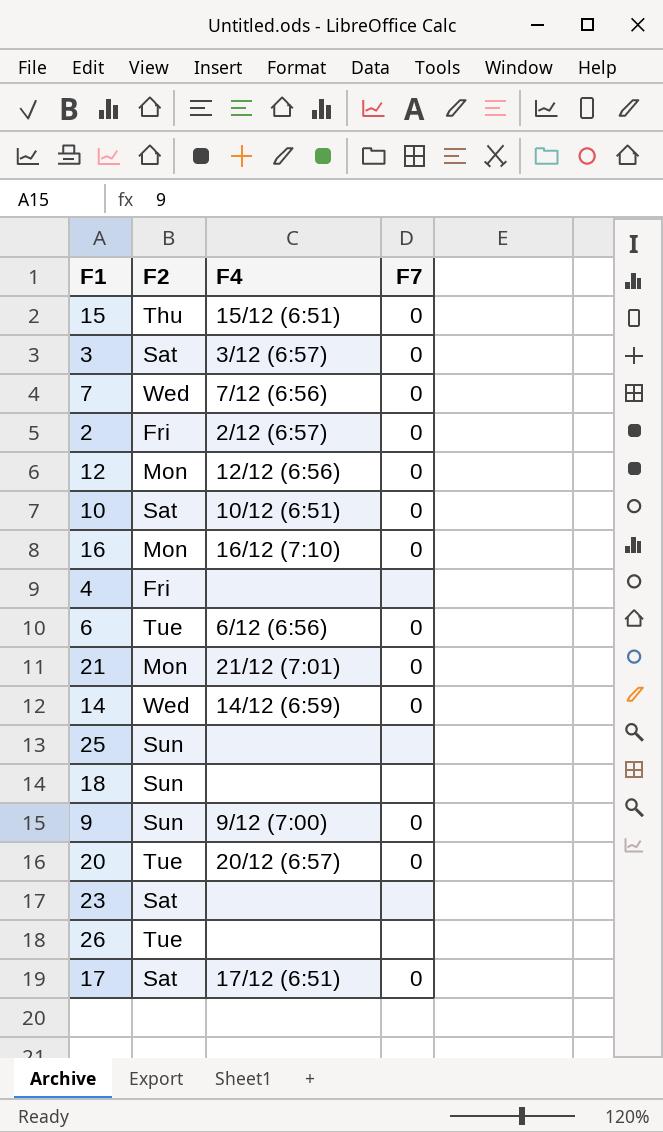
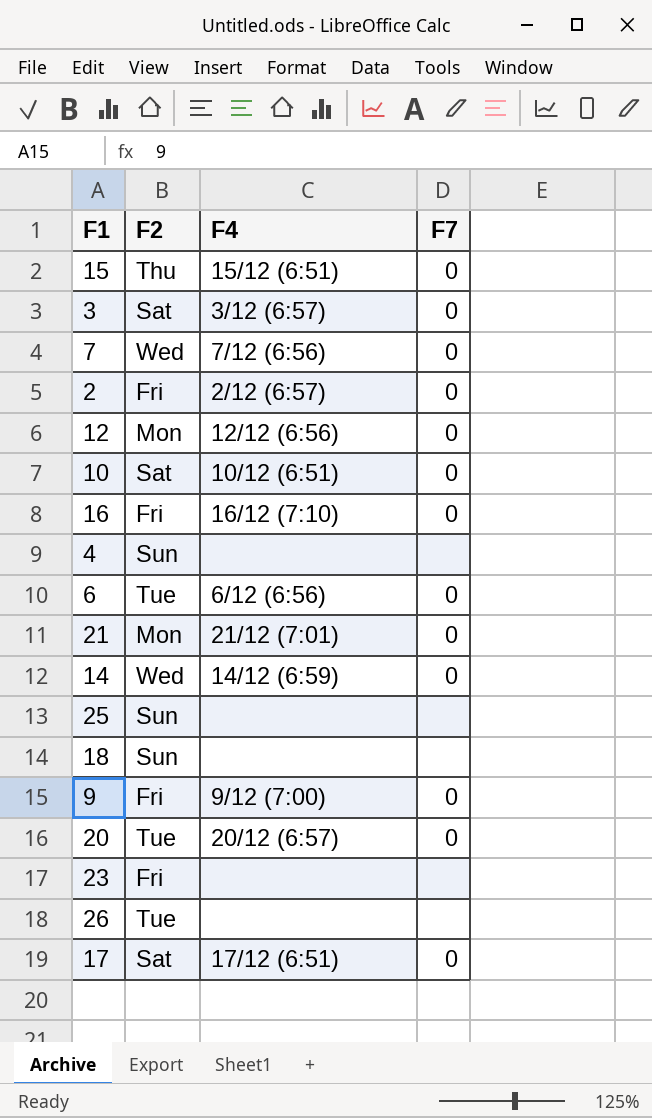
16 | F2: Mon -> Fri
4 | F2: Fri -> Sun
9 | F2: Sun -> Fri
23 | F2: Sat -> Fri

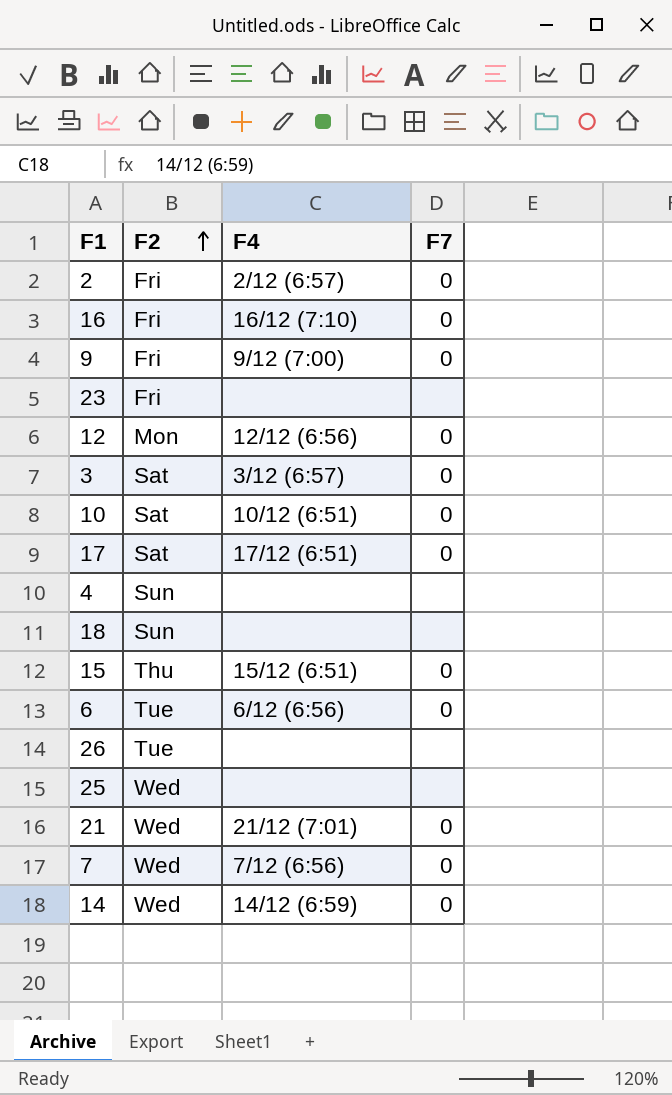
row order: none -> F2 ascending
row 20: Tue | 20/12 (6:57) | 0 -> none
25 | F2: Sun -> Wed
21 | F2: Mon -> Wed

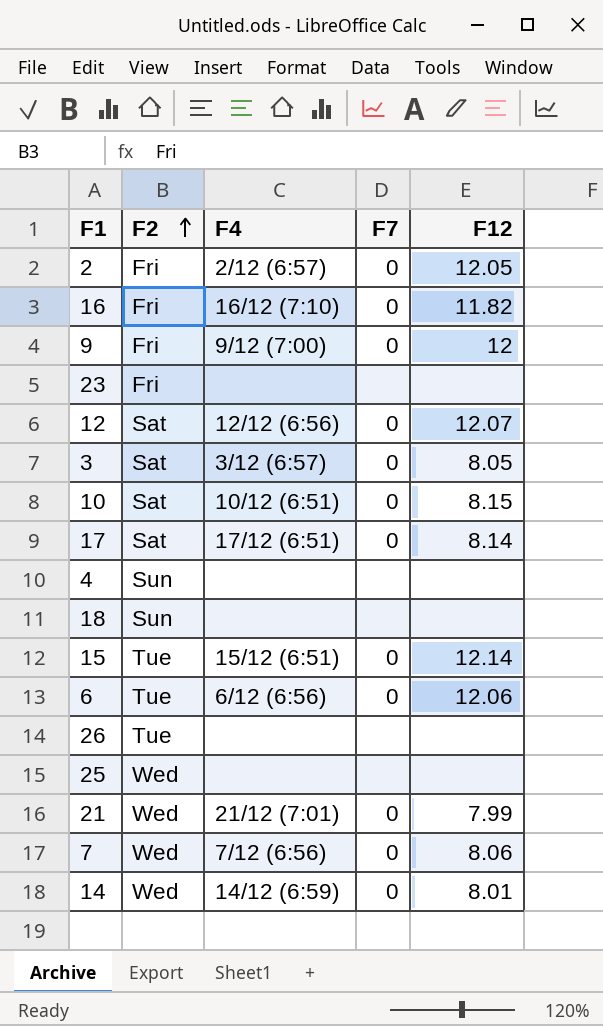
column F12 | position: none -> 5
12 | F2: Mon -> Sat
15 | F2: Thu -> Tue

